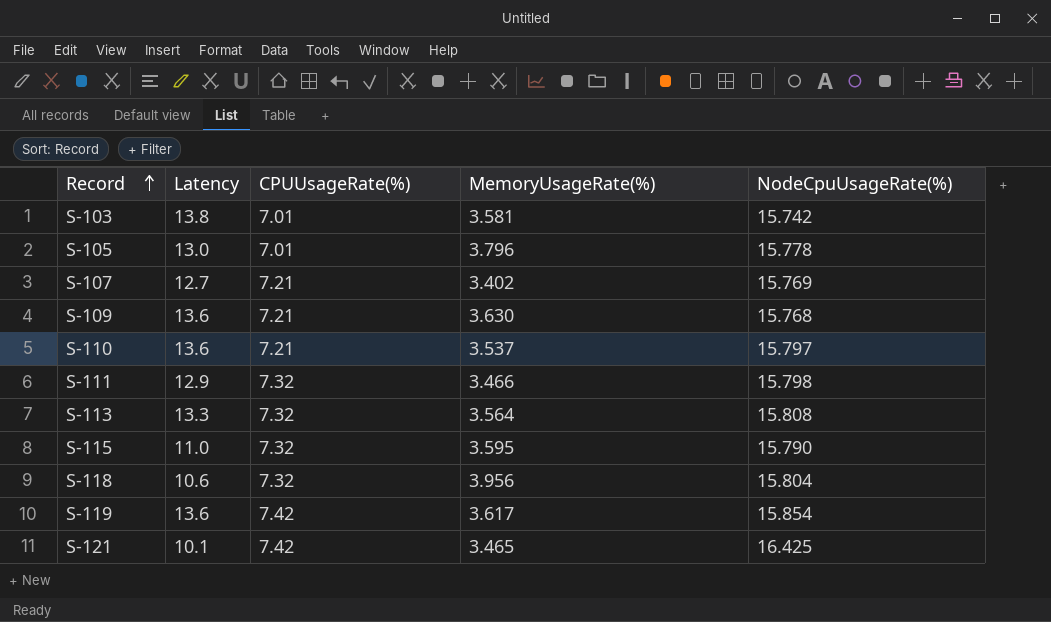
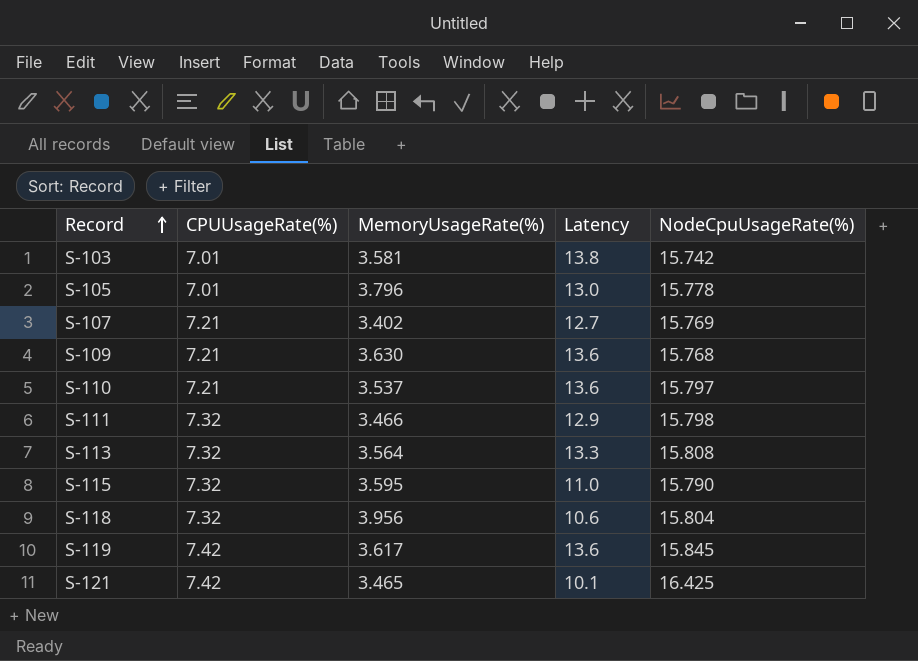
column Latency | position: 2 -> 4
S-119 | NodeCpuUsageRate(%): 15.854 -> 15.845

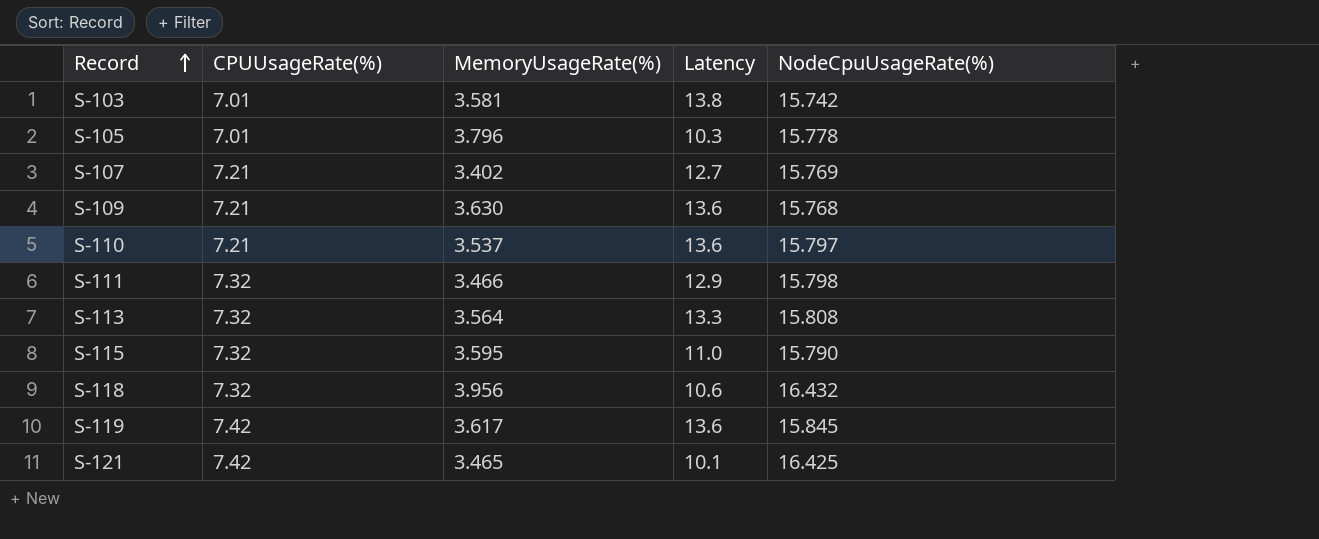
S-105 | Latency: 13.0 -> 10.3
S-118 | NodeCpuUsageRate(%): 15.804 -> 16.432

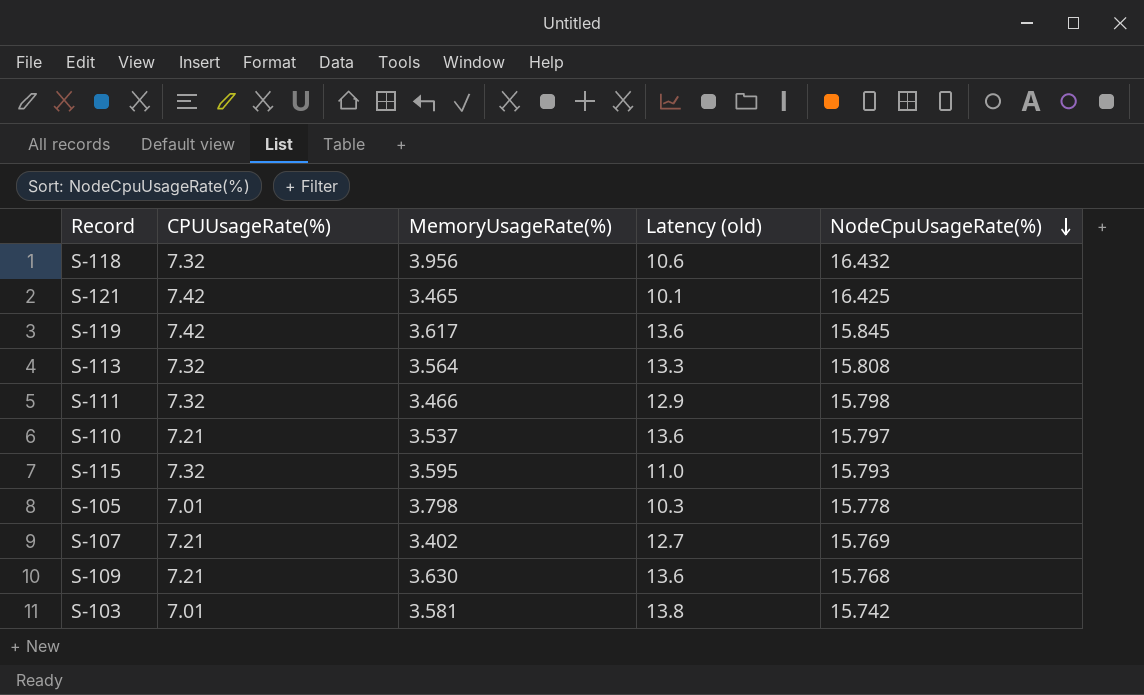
row order: Record ascending -> NodeCpuUsageRate(%) descending
column name: Latency -> Latency (old)
S-115 | NodeCpuUsageRate(%): 15.790 -> 15.793
S-105 | MemoryUsageRate(%): 3.796 -> 3.798

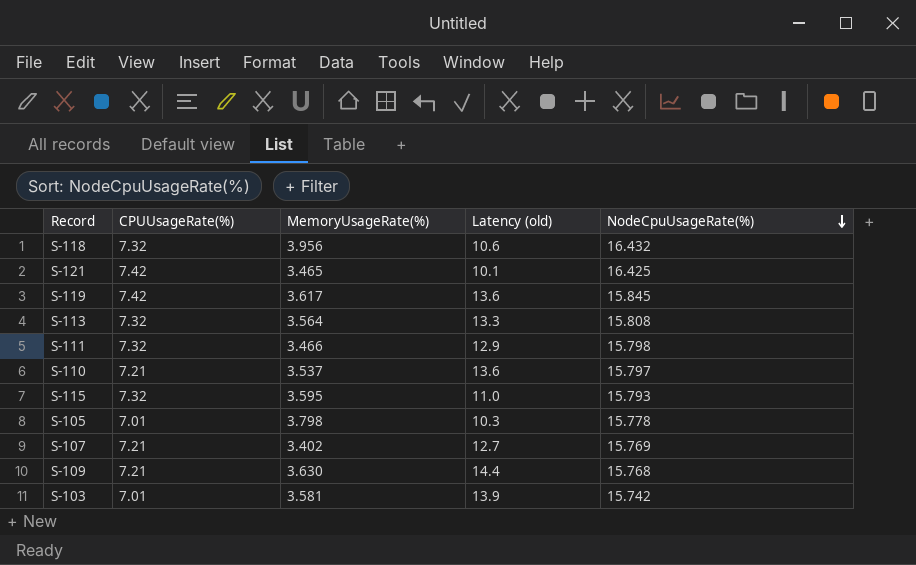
S-109 | Latency (old): 13.6 -> 14.4
S-103 | Latency (old): 13.8 -> 13.9

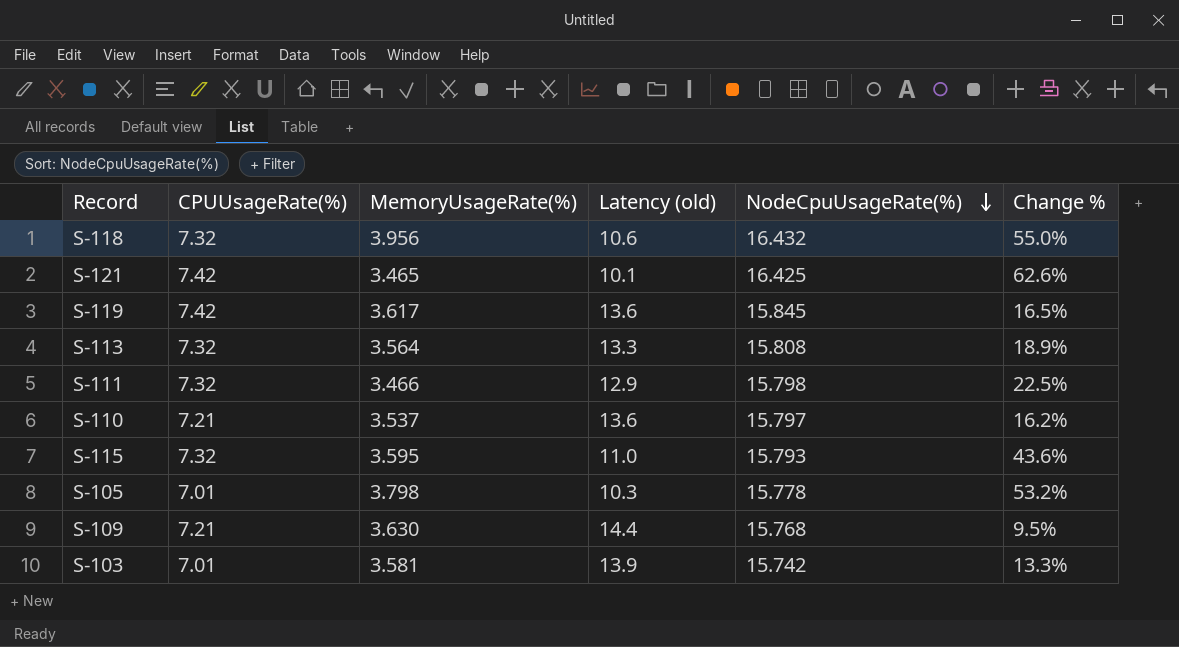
column Change % | formula: none -> ([NodeCpuUsageRate(%)] - [Latency (old)]) / [Latency (old)]
row S-107: 7.21 | 3.402 | 12.7 | 15.769 -> none

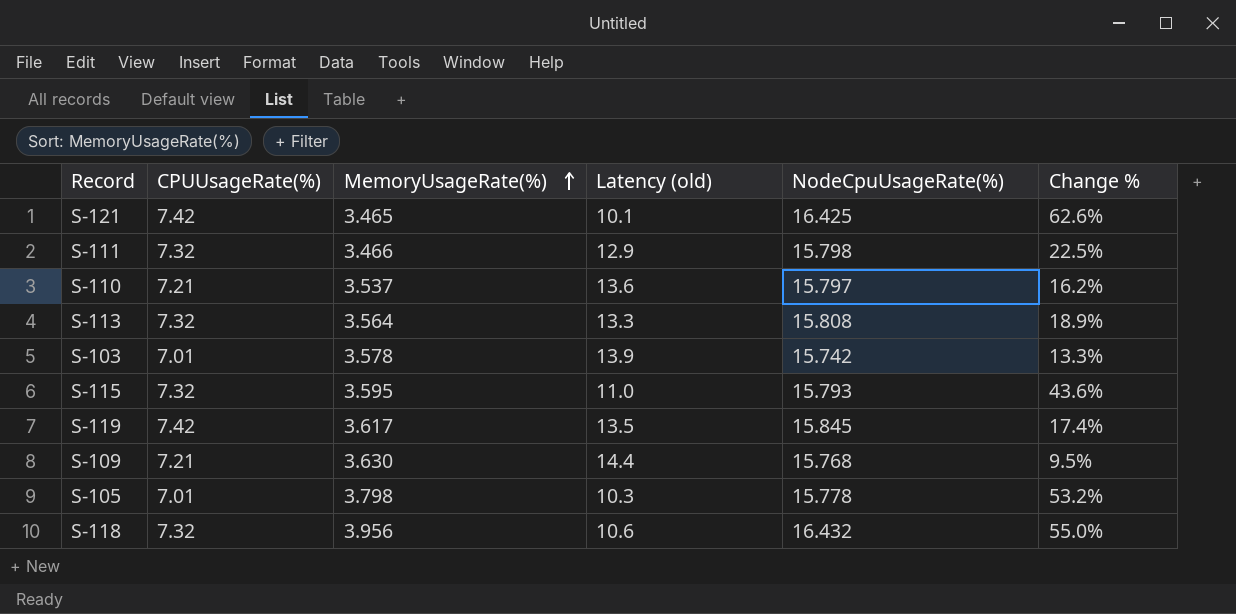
row order: NodeCpuUsageRate(%) descending -> MemoryUsageRate(%) ascending
S-103 | MemoryUsageRate(%): 3.581 -> 3.578
S-119 | Latency (old): 13.6 -> 13.5
S-119 | Change %: 16.5% -> 17.4%

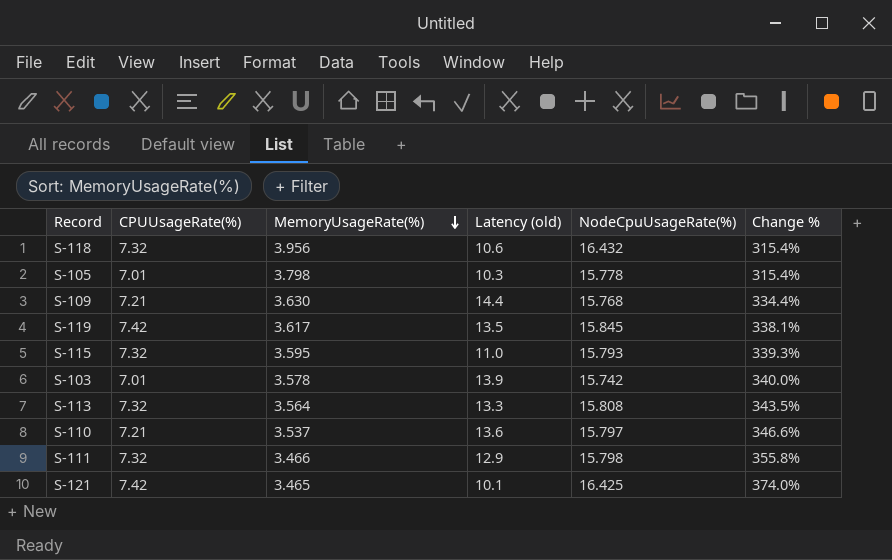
row order: MemoryUsageRate(%) ascending -> MemoryUsageRate(%) descending
column Change % | formula: ([NodeCpuUsageRate(%)] - [Latency (old)]) / [Latency (old)] -> ([NodeCpuUsageRate(%)] - [MemoryUsageRate(%)]) / [MemoryUsageRate(%)]

